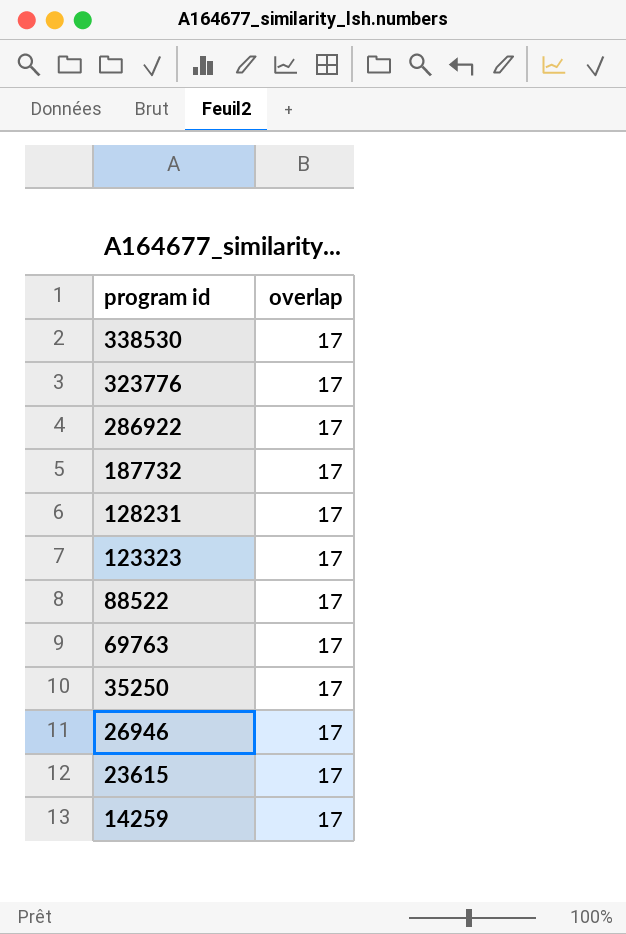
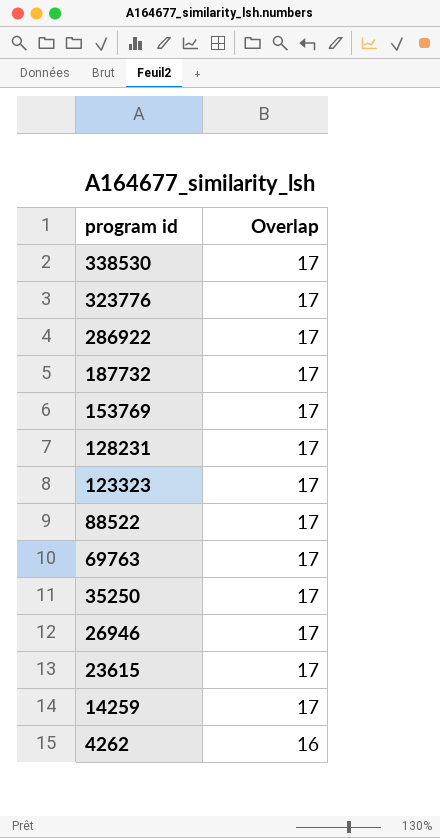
column name: overlap -> Overlap
row 153769: none -> 17
row 4262: none -> 16

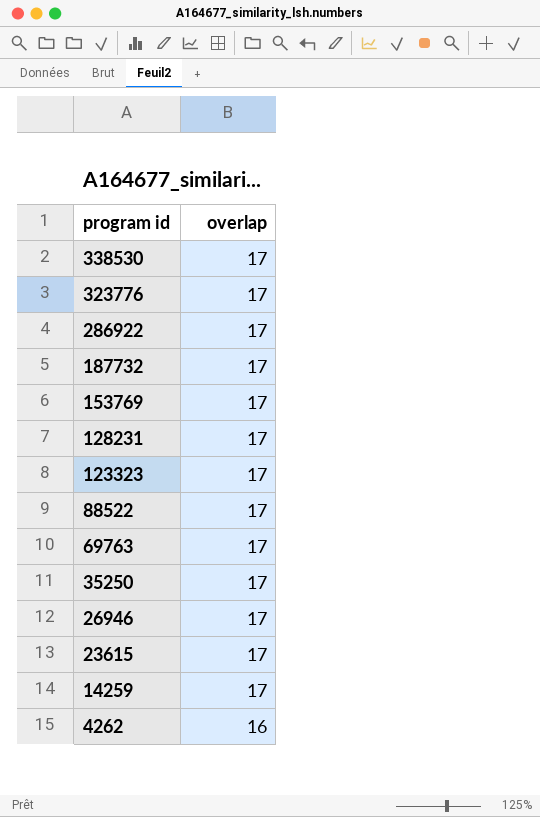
column name: Overlap -> overlap

